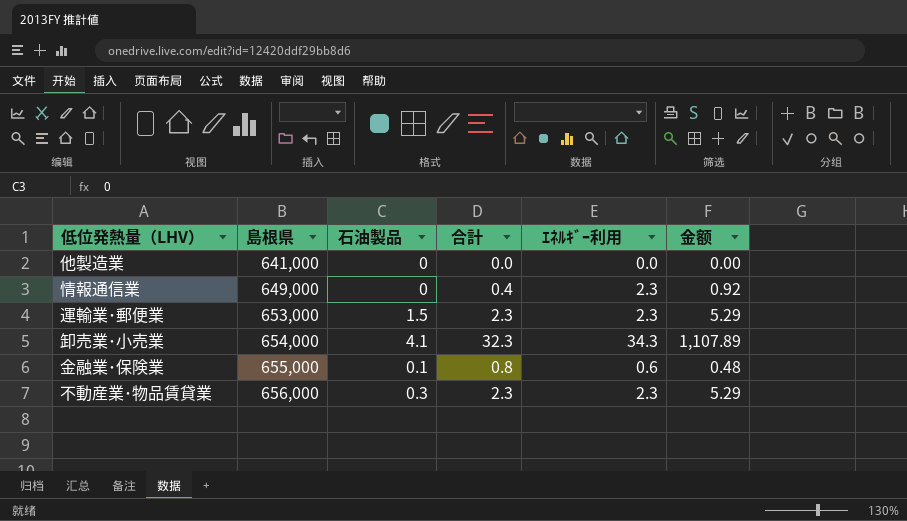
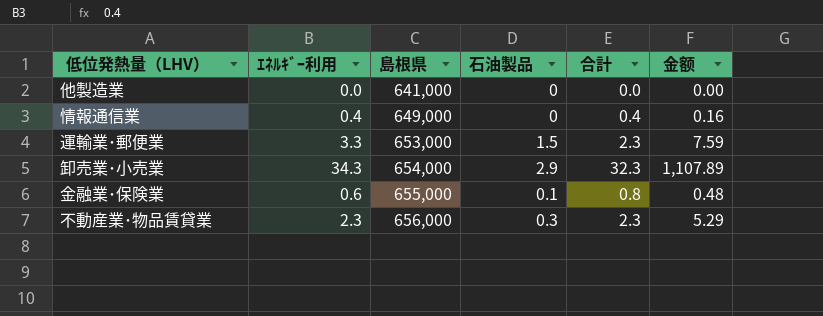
column ｴﾈﾙｷﾞｰ利用 | position: 5 -> 2
情報通信業 | ｴﾈﾙｷﾞｰ利用: 2.3 -> 0.4
情報通信業 | 金额: 0.92 -> 0.16
運輸業･郵便業 | ｴﾈﾙｷﾞｰ利用: 2.3 -> 3.3
運輸業･郵便業 | 金额: 5.29 -> 7.59
卸売業･小売業 | 石油製品: 4.1 -> 2.9

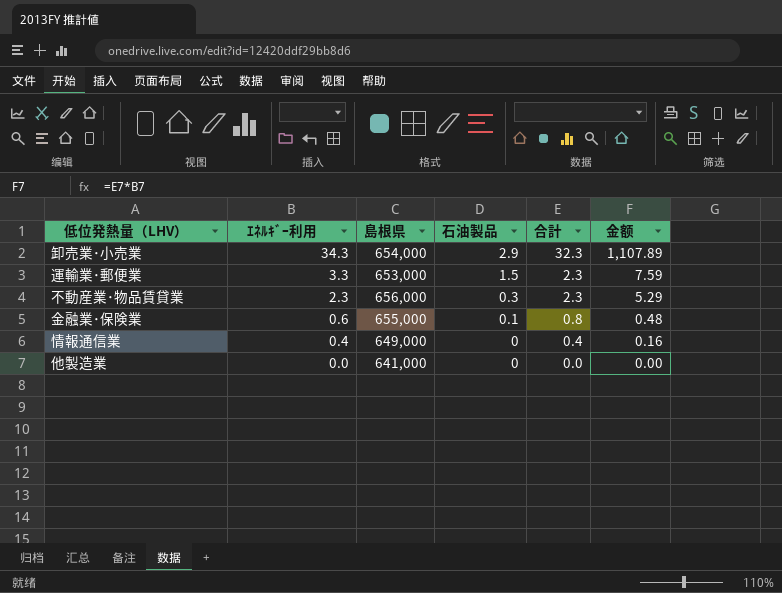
row order: 島根県 ascending -> ｴﾈﾙｷﾞｰ利用 descending

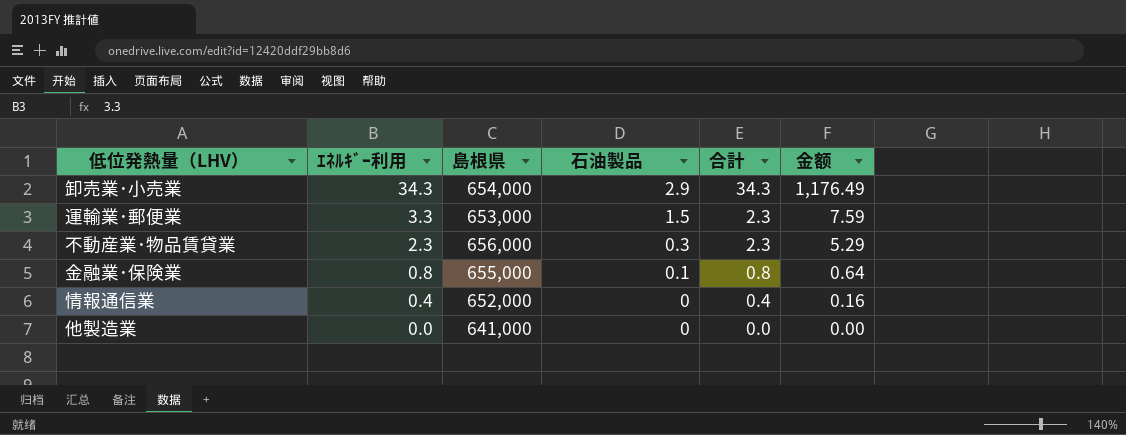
卸売業･小売業 | 合計: 32.3 -> 34.3
卸売業･小売業 | 金额: 1,107.89 -> 1,176.49
金融業･保険業 | ｴﾈﾙｷﾞｰ利用: 0.6 -> 0.8
金融業･保険業 | 金额: 0.48 -> 0.64
情報通信業 | 島根県: 649,000 -> 652,000

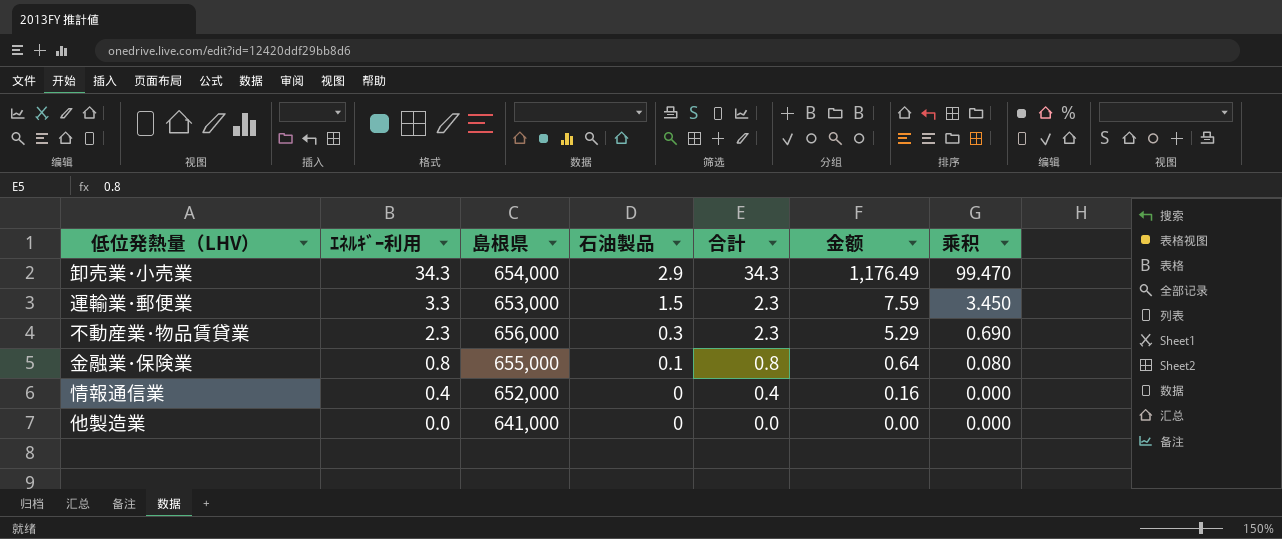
column 乘积 | formula: none -> [石油製品] * [合計]

